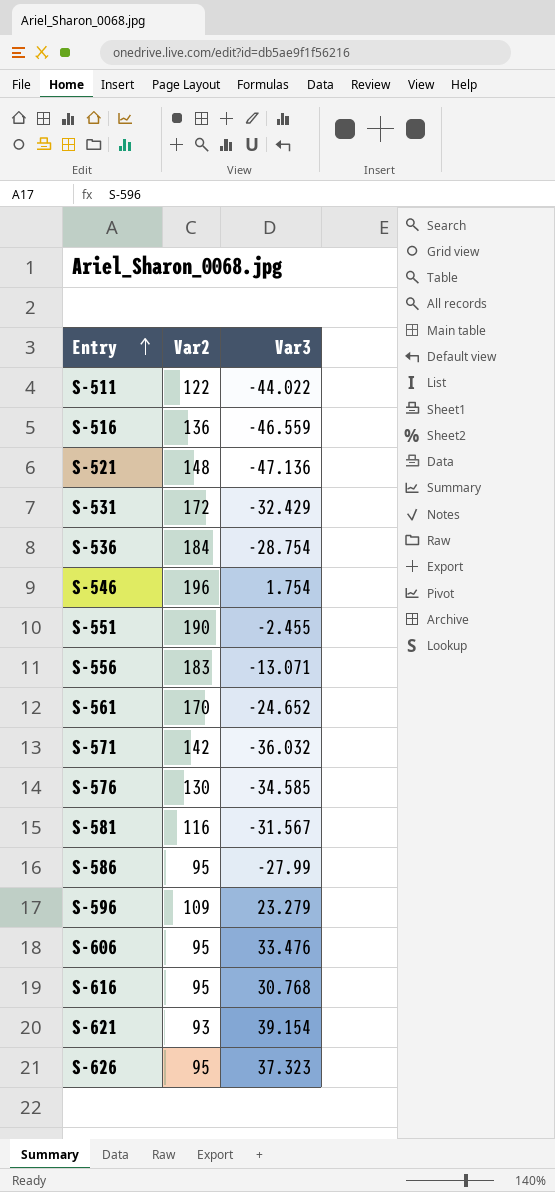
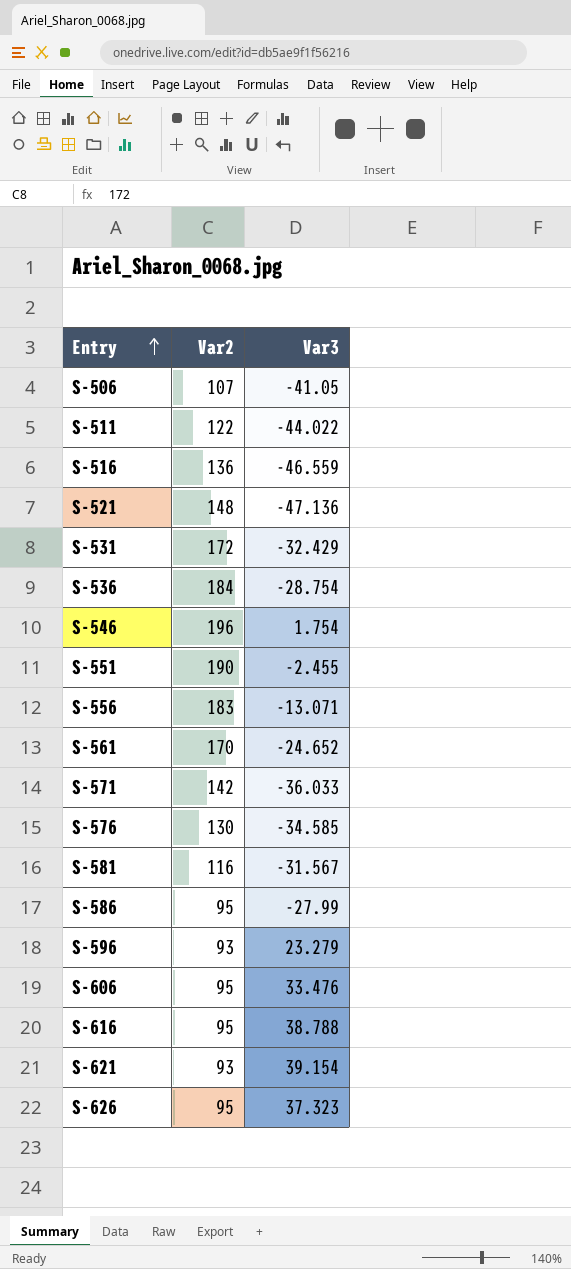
row S-506: none -> 107 | -41.05
S-571 | Var3: -36.032 -> -36.033
S-596 | Var2: 109 -> 93
S-616 | Var3: 30.768 -> 38.788

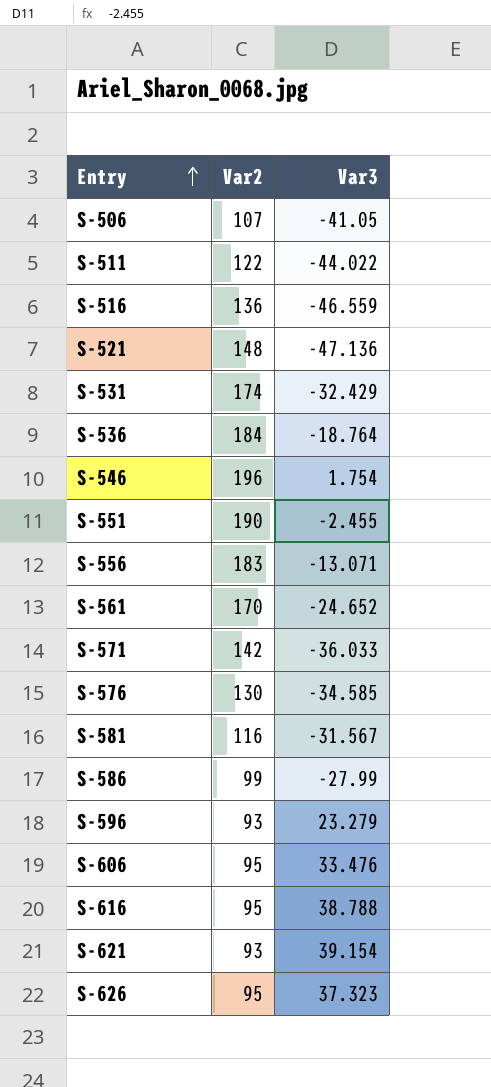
S-531 | Var2: 172 -> 174
S-536 | Var3: -28.754 -> -18.764
S-586 | Var2: 95 -> 99

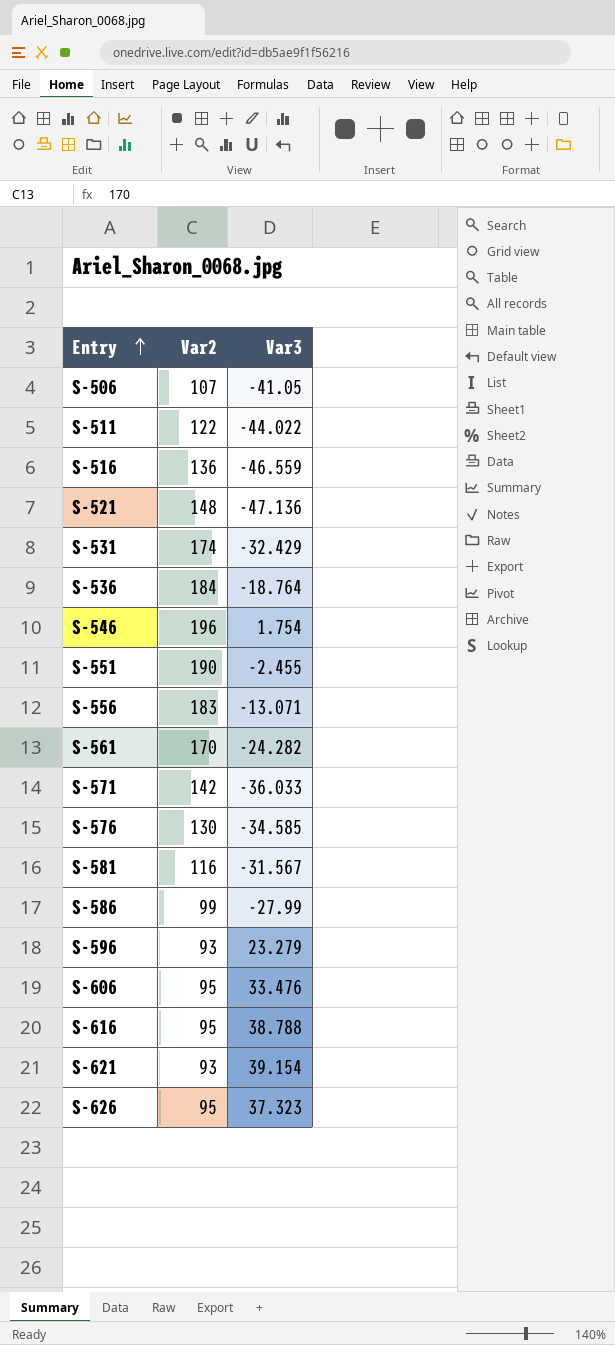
S-561 | Var3: -24.652 -> -24.282

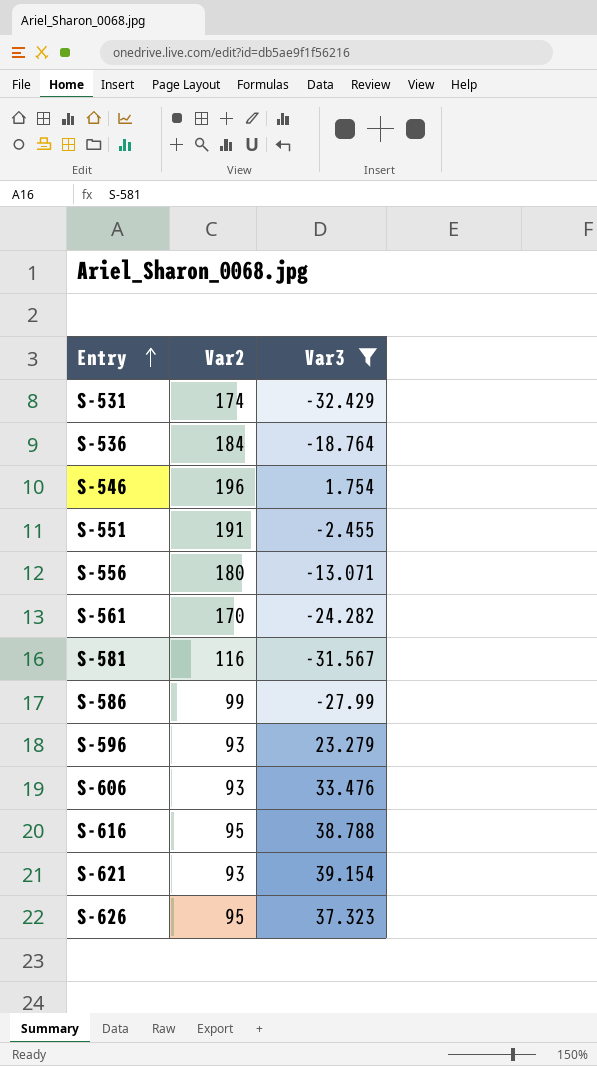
filter: none -> Var3 >= -32.429
S-551 | Var2: 190 -> 191
S-556 | Var2: 183 -> 180
S-606 | Var2: 95 -> 93

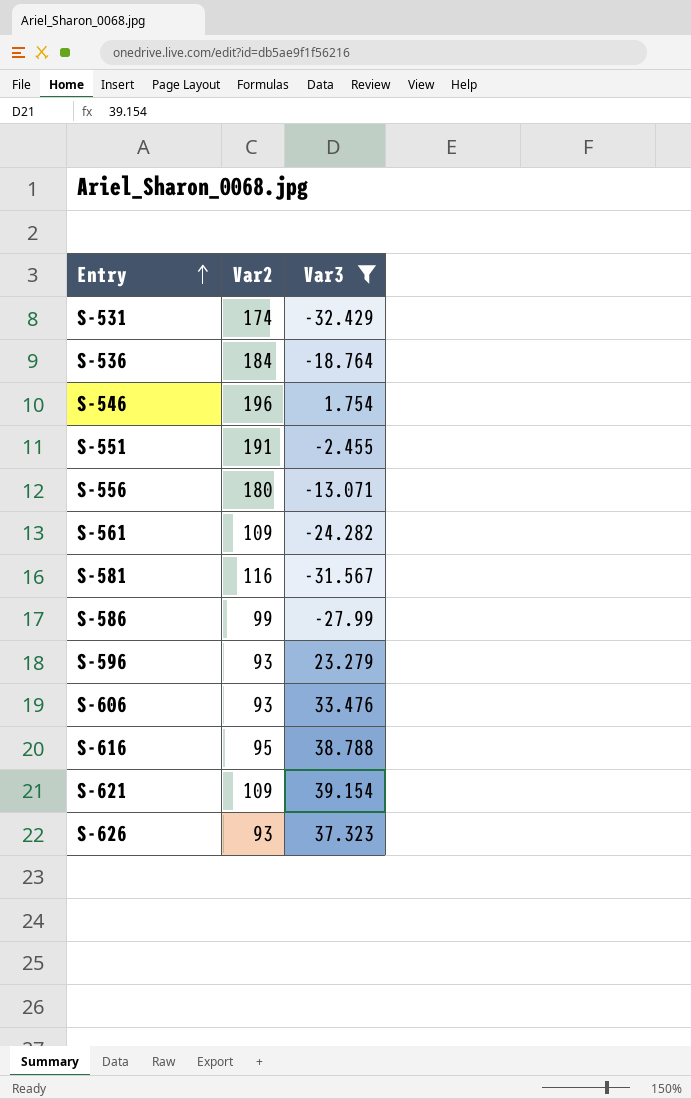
S-561 | Var2: 170 -> 109
S-621 | Var2: 93 -> 109
S-626 | Var2: 95 -> 93

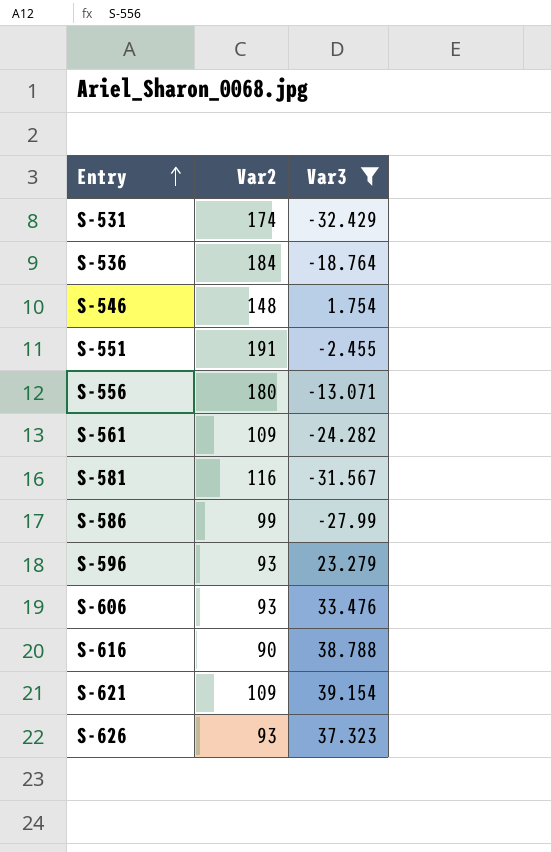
S-546 | Var2: 196 -> 148
S-616 | Var2: 95 -> 90

